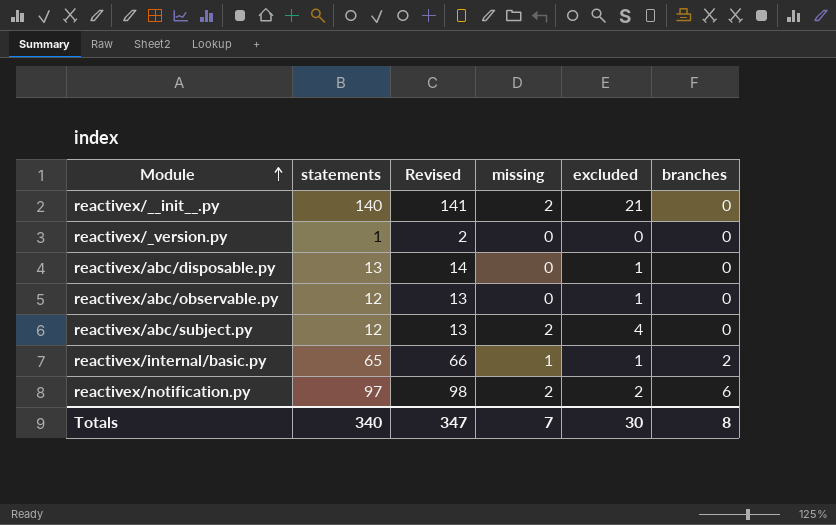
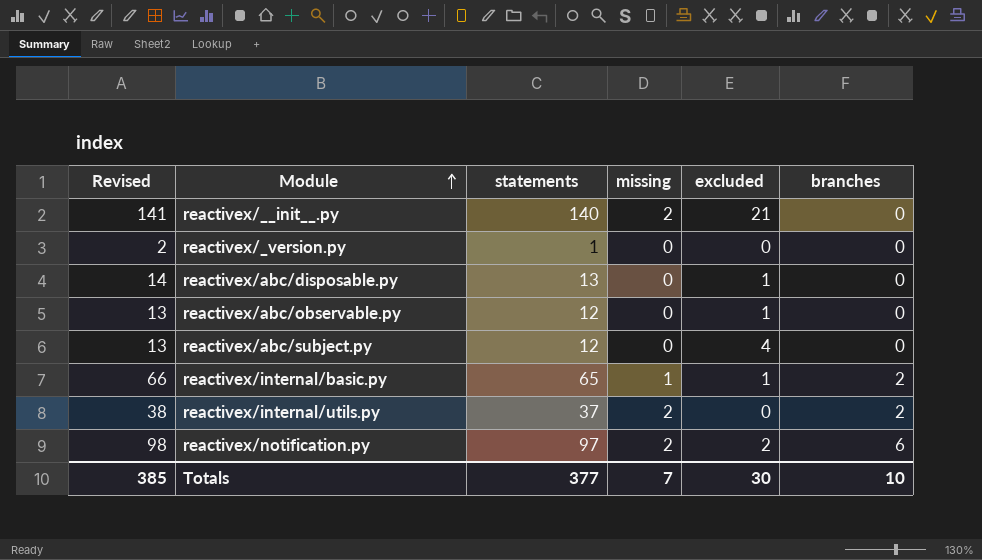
column Revised | position: 3 -> 1
reactivex/abc/subject.py | missing: 2 -> 0
row reactivex/internal/utils.py: none -> 38 | 37 | 2 | 0 | 2
Totals | Revised: 347 -> 385
Totals | statements: 340 -> 377
Totals | branches: 8 -> 10

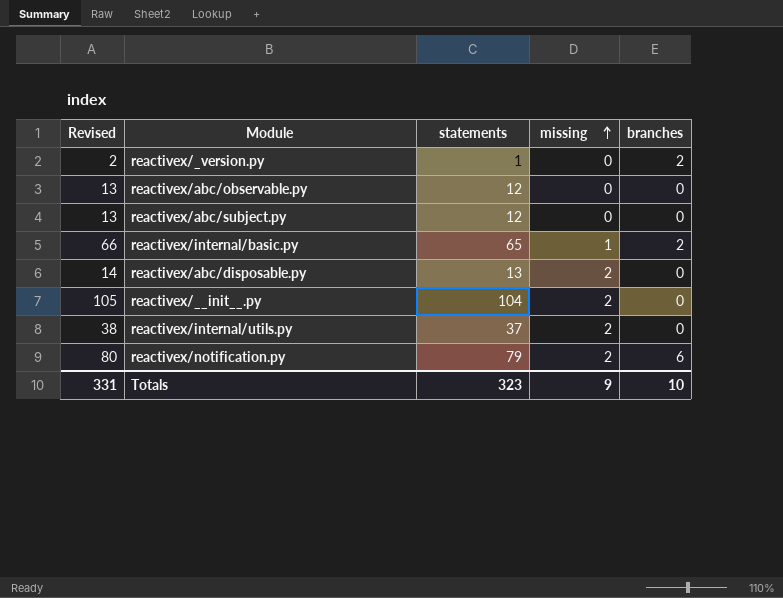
row order: Module ascending -> missing ascending
column excluded | position: 5 -> none
reactivex/_version.py | branches: 0 -> 2
reactivex/abc/disposable.py | missing: 0 -> 2
reactivex/__init__.py | Revised: 141 -> 105
reactivex/__init__.py | statements: 140 -> 104
reactivex/internal/utils.py | branches: 2 -> 0
reactivex/notification.py | Revised: 98 -> 80
reactivex/notification.py | statements: 97 -> 79
Totals | Revised: 385 -> 331
Totals | statements: 377 -> 323
Totals | missing: 7 -> 9

